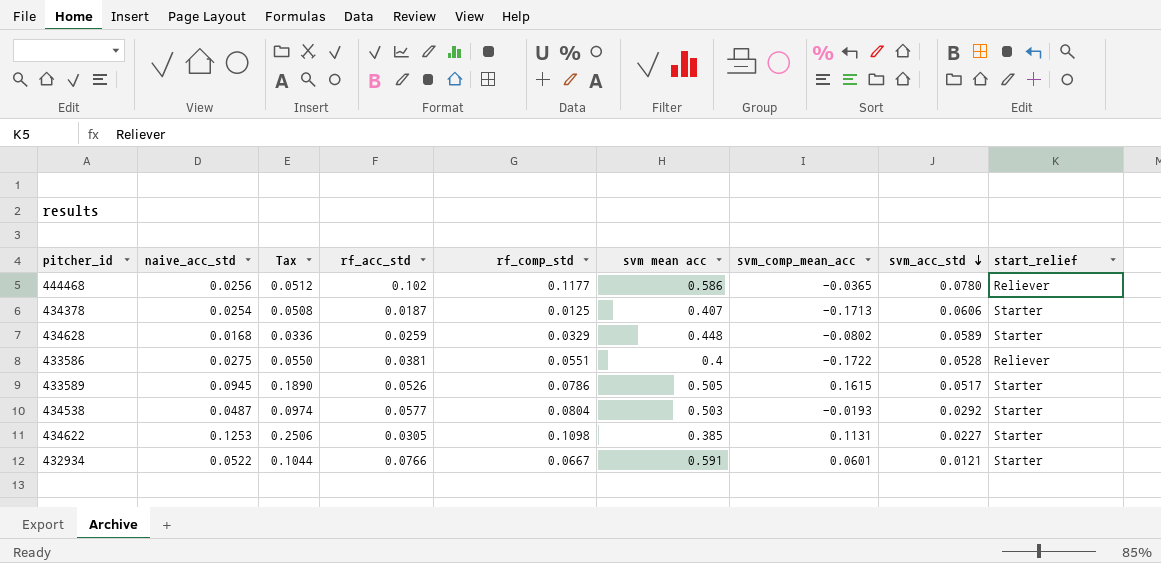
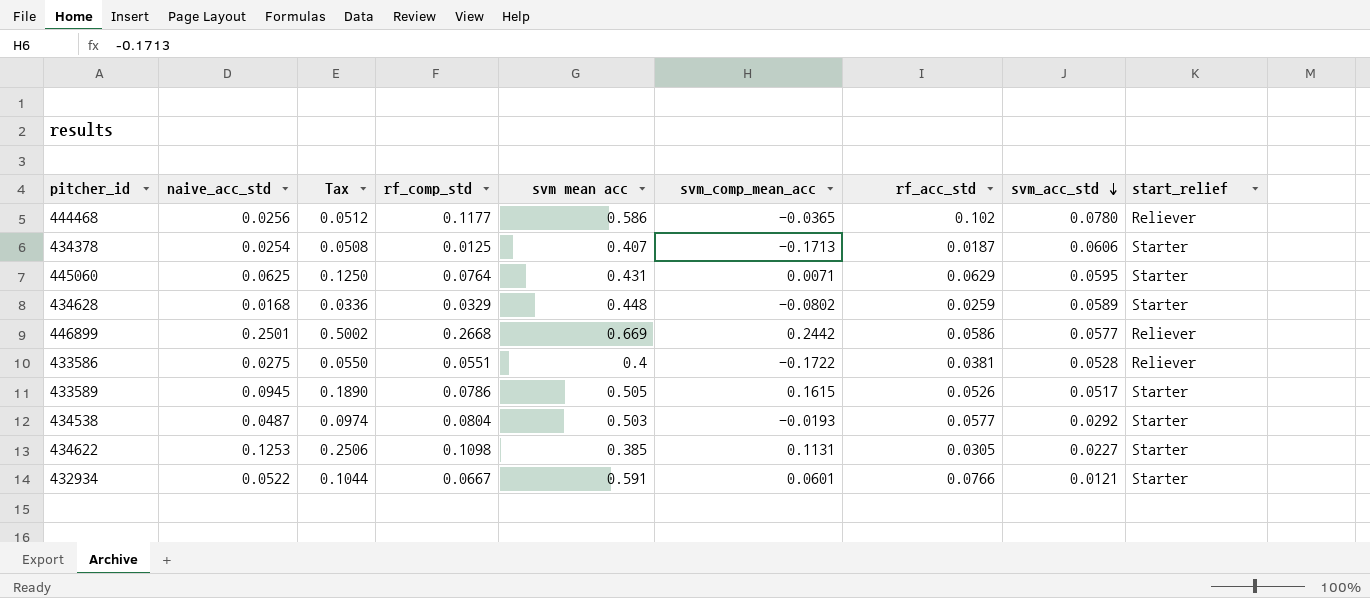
column rf_acc_std | position: 4 -> 7
row 445060: none -> 0.0625 | 0.1250 | 0.0764 | 0.431 | 0.0071 | 0.0629 | 0.0595 | Starter
row 446899: none -> 0.2501 | 0.5002 | 0.2668 | 0.669 | 0.2442 | 0.0586 | 0.0577 | Reliever

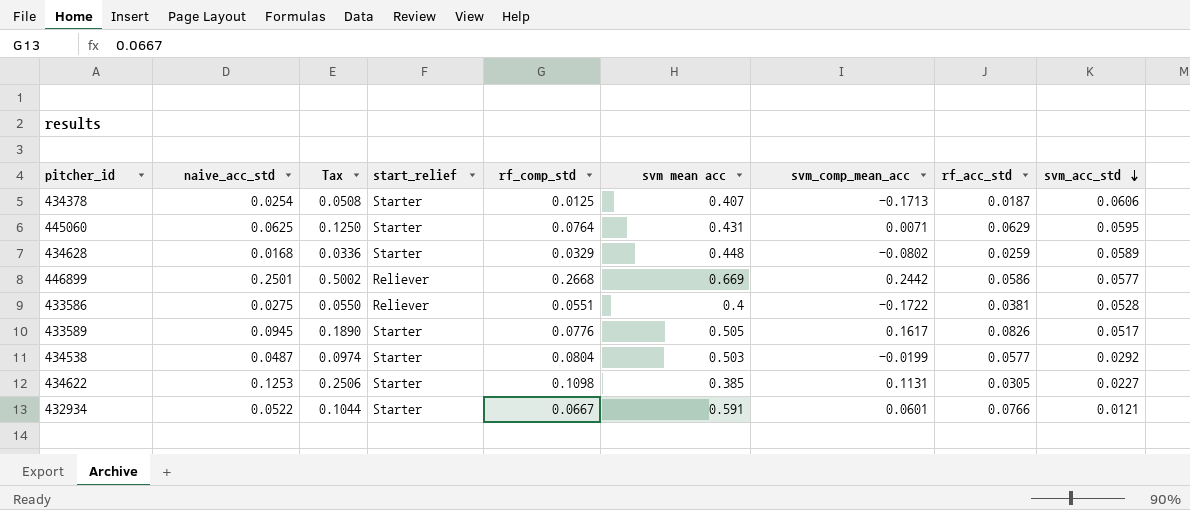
column start_relief | position: 9 -> 4
row 444468: 0.0256 | 0.0512 | 0.1177 | 0.586 | -0.0365 | 0.102 | 0.0780 | Reliever -> none
433589 | rf_comp_std: 0.0786 -> 0.0776
433589 | svm_comp_mean_acc: 0.1615 -> 0.1617
433589 | rf_acc_std: 0.0526 -> 0.0826
434538 | svm_comp_mean_acc: -0.0193 -> -0.0199

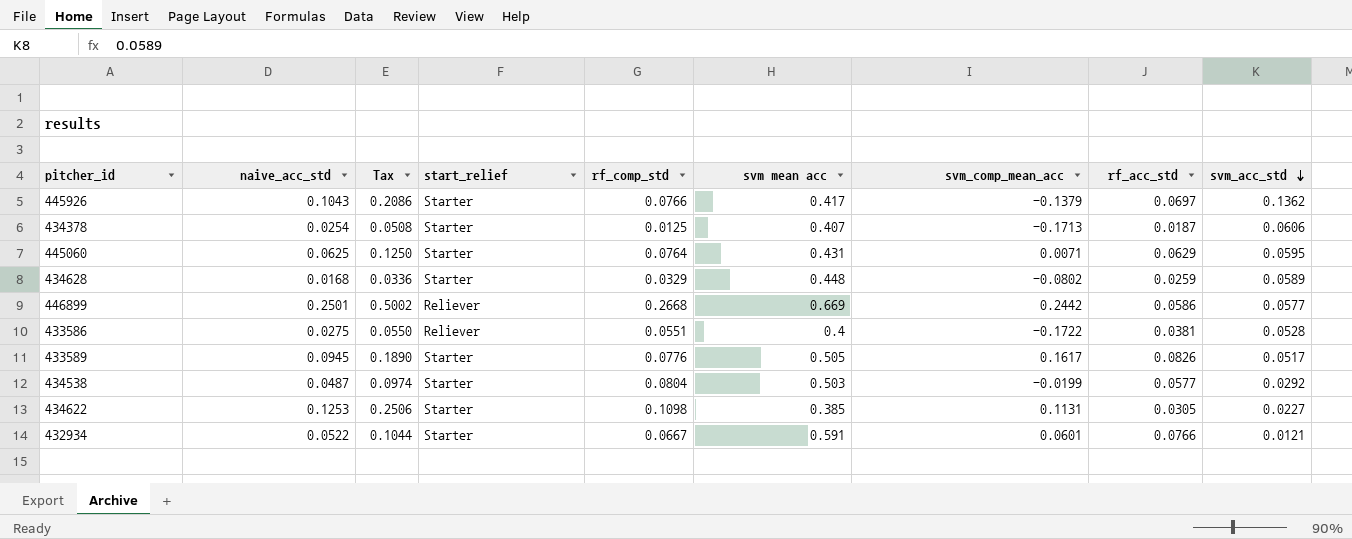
row 445926: none -> 0.1043 | 0.2086 | Starter | 0.0766 | 0.417 | -0.1379 | 0.0697 | 0.1362

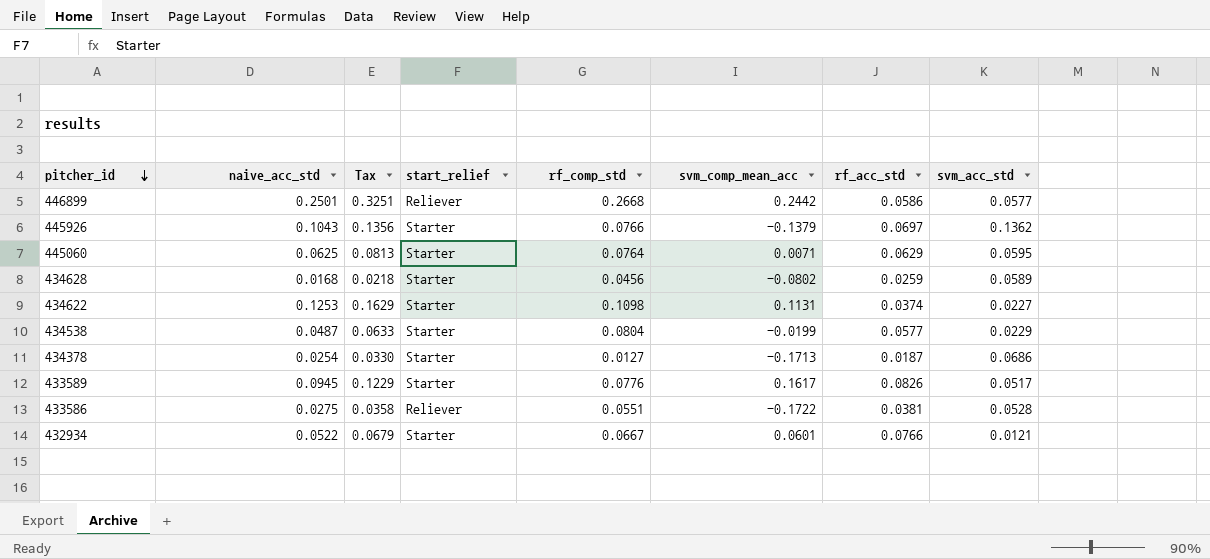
row order: svm_acc_std descending -> pitcher_id descending
column svm mean acc | position: 6 -> none
column Tax | formula: [naive_acc_std] * 2 -> [naive_acc_std] * 1.3
434628 | rf_comp_std: 0.0329 -> 0.0456
434622 | rf_acc_std: 0.0305 -> 0.0374
434538 | svm_acc_std: 0.0292 -> 0.0229
434378 | rf_comp_std: 0.0125 -> 0.0127
434378 | svm_acc_std: 0.0606 -> 0.0686

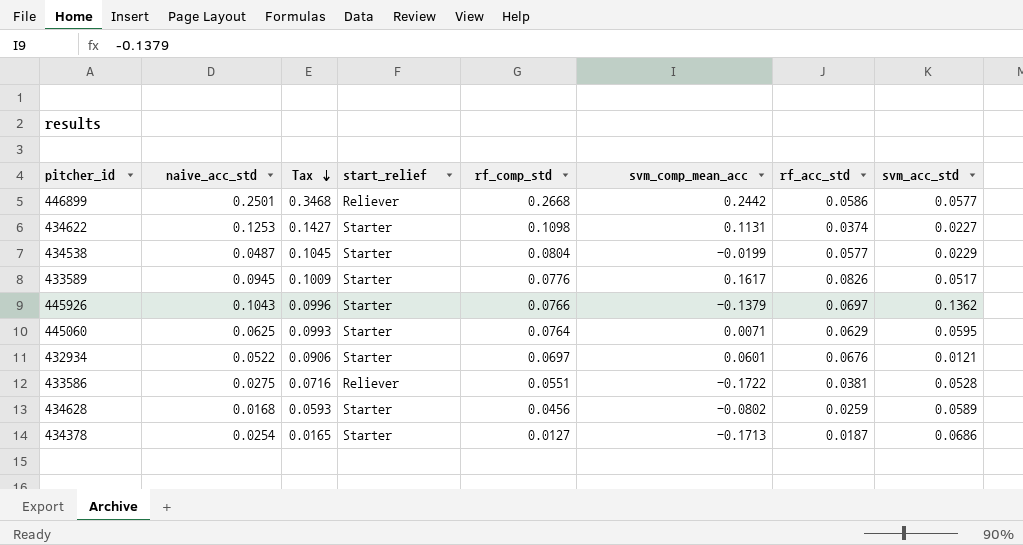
row order: pitcher_id descending -> Tax descending
column Tax | formula: [naive_acc_std] * 1.3 -> [rf_comp_std] * 1.3
432934 | rf_comp_std: 0.0667 -> 0.0697
432934 | rf_acc_std: 0.0766 -> 0.0676

